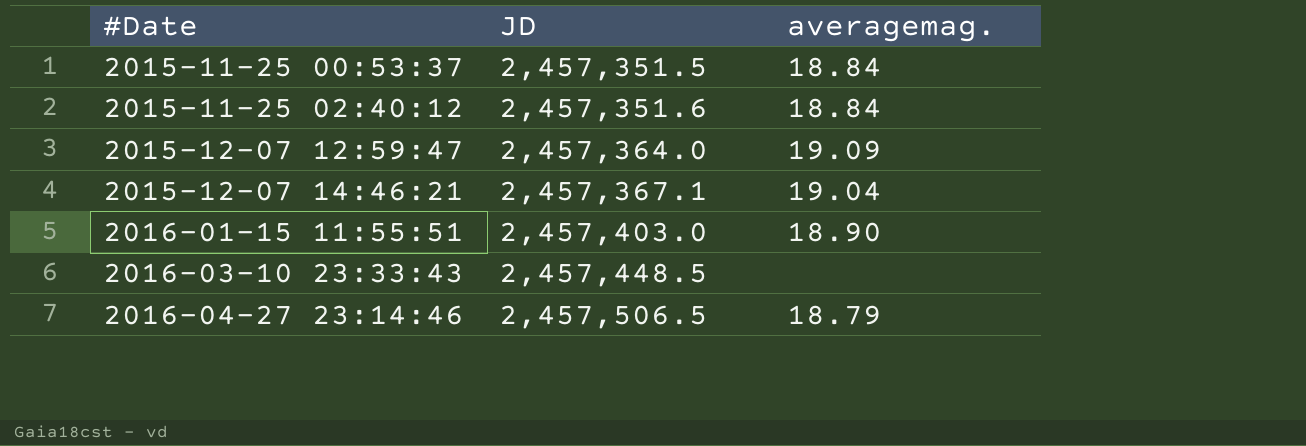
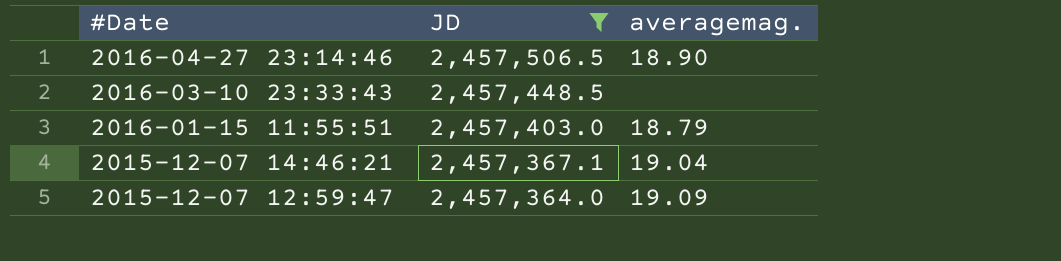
filter: none -> JD >= 2,457,364.0
row order: #Date ascending -> #Date descending
2016-04-27 23:14:46 | averagemag.: 18.79 -> 18.90
2016-01-15 11:55:51 | averagemag.: 18.90 -> 18.79

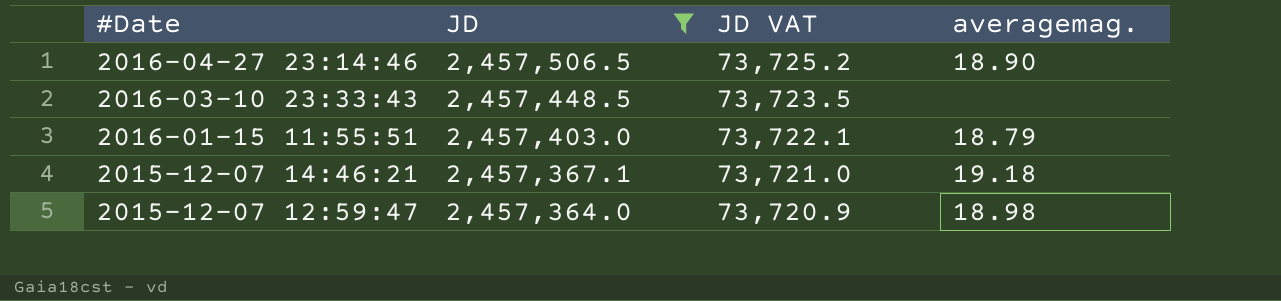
column JD VAT | formula: none -> [JD] * 0.03
2015-12-07 14:46:21 | averagemag.: 19.04 -> 19.18
2015-12-07 12:59:47 | averagemag.: 19.09 -> 18.98

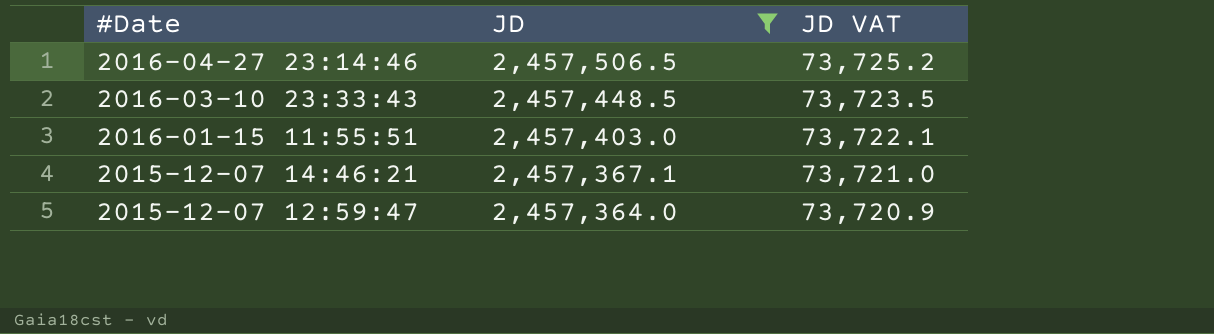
column averagemag. | position: 4 -> none

